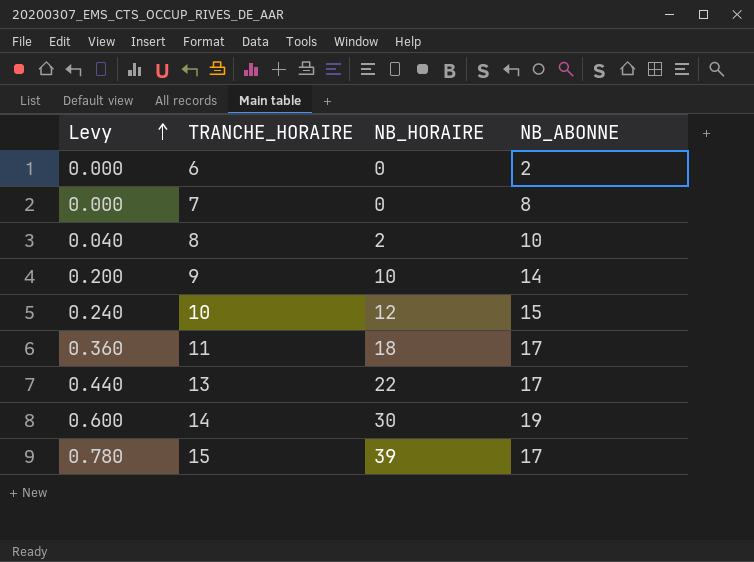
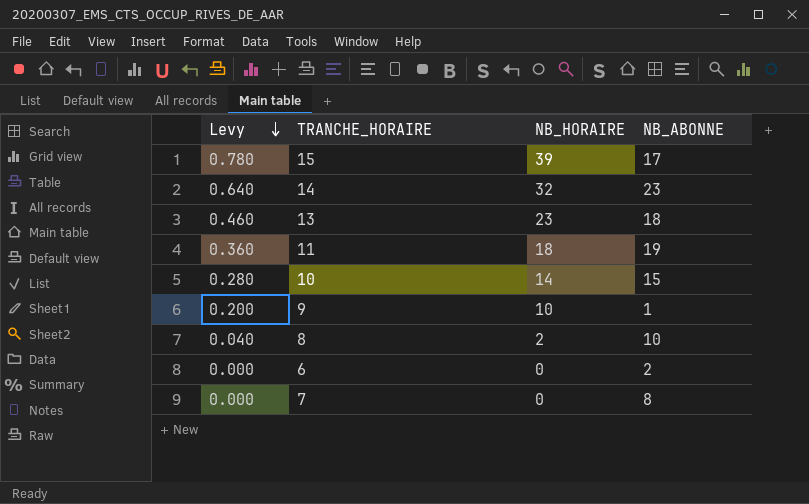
row order: Levy ascending -> Levy descending
14 | Levy: 0.600 -> 0.640
14 | NB_HORAIRE: 30 -> 32
14 | NB_ABONNE: 19 -> 23
13 | Levy: 0.440 -> 0.460
13 | NB_HORAIRE: 22 -> 23
13 | NB_ABONNE: 17 -> 18
11 | NB_ABONNE: 17 -> 19
10 | Levy: 0.240 -> 0.280
10 | NB_HORAIRE: 12 -> 14
9 | NB_ABONNE: 14 -> 1

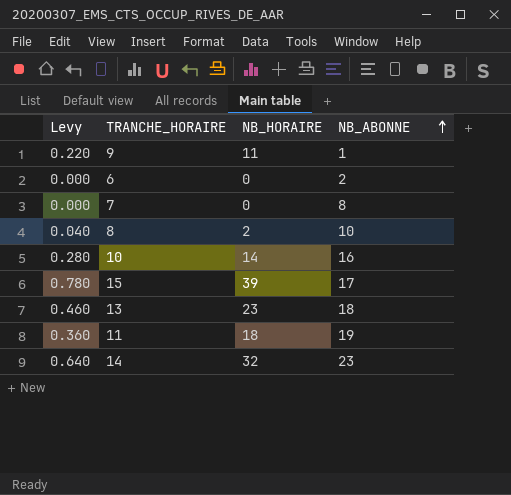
row order: Levy descending -> NB_ABONNE ascending
9 | Levy: 0.200 -> 0.220
9 | NB_HORAIRE: 10 -> 11
10 | NB_ABONNE: 15 -> 16

